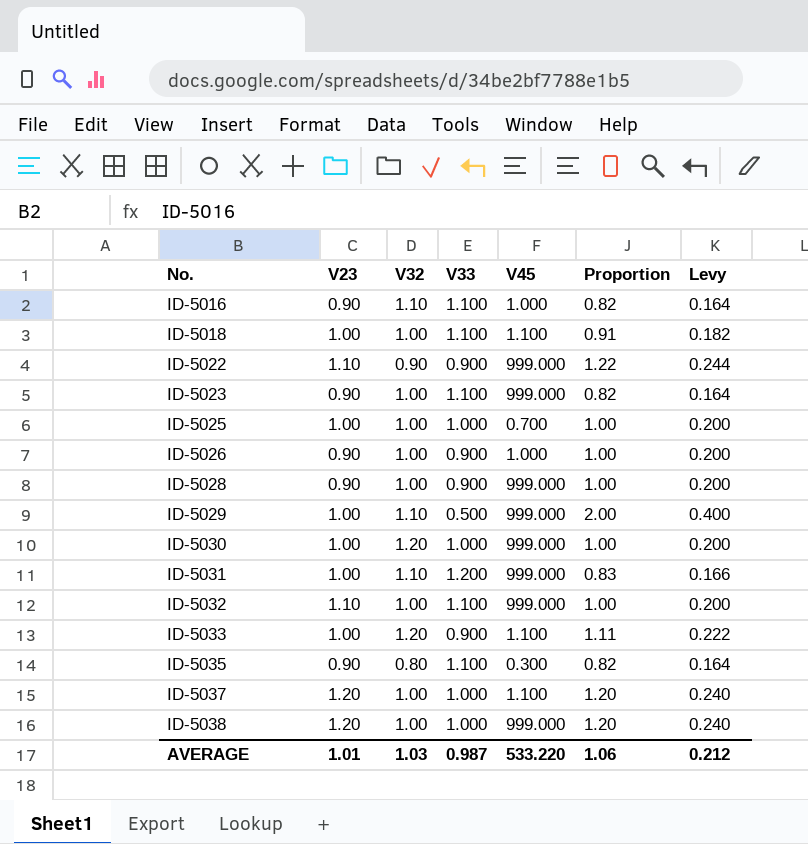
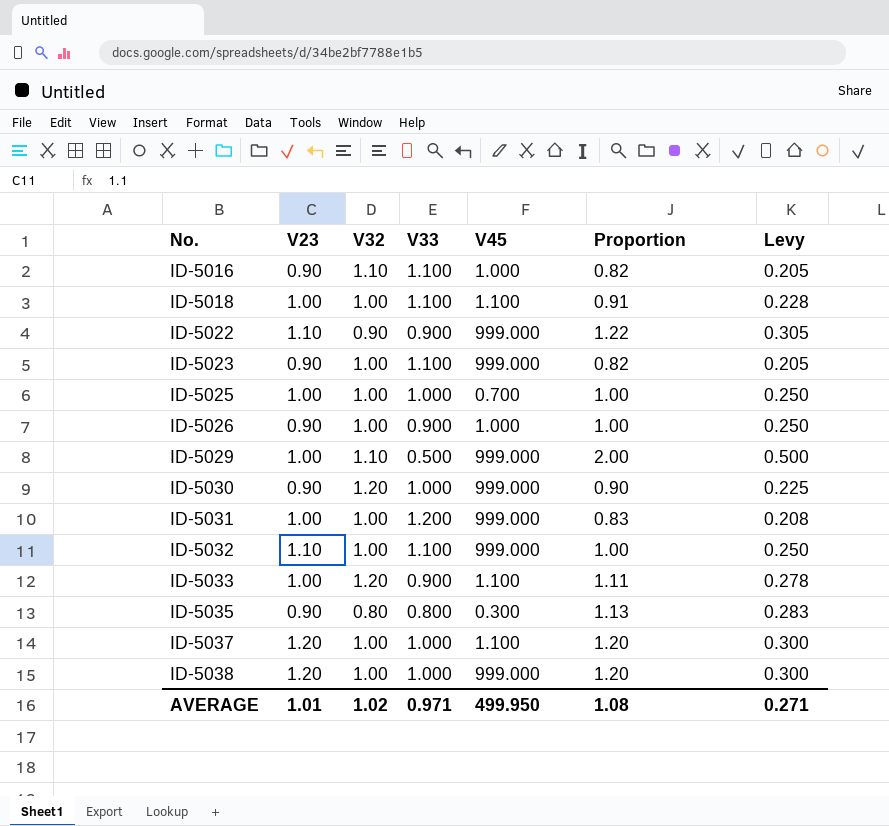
column Levy | formula: [Proportion] * 0.2 -> [Proportion] * 0.25
row ID-5028: 0.90 | 1.00 | 0.900 | 999.000 | 1.00 | 0.200 -> none
ID-5030 | V23: 1.00 -> 0.90
ID-5030 | Proportion: 1.00 -> 0.90
ID-5031 | V32: 1.10 -> 1.00
ID-5035 | V33: 1.100 -> 0.800
ID-5035 | Proportion: 0.82 -> 1.13
AVERAGE | V32: 1.03 -> 1.02
AVERAGE | V33: 0.987 -> 0.971
AVERAGE | V45: 533.220 -> 499.950
AVERAGE | Proportion: 1.06 -> 1.08
AVERAGE | Levy: 0.212 -> 0.271

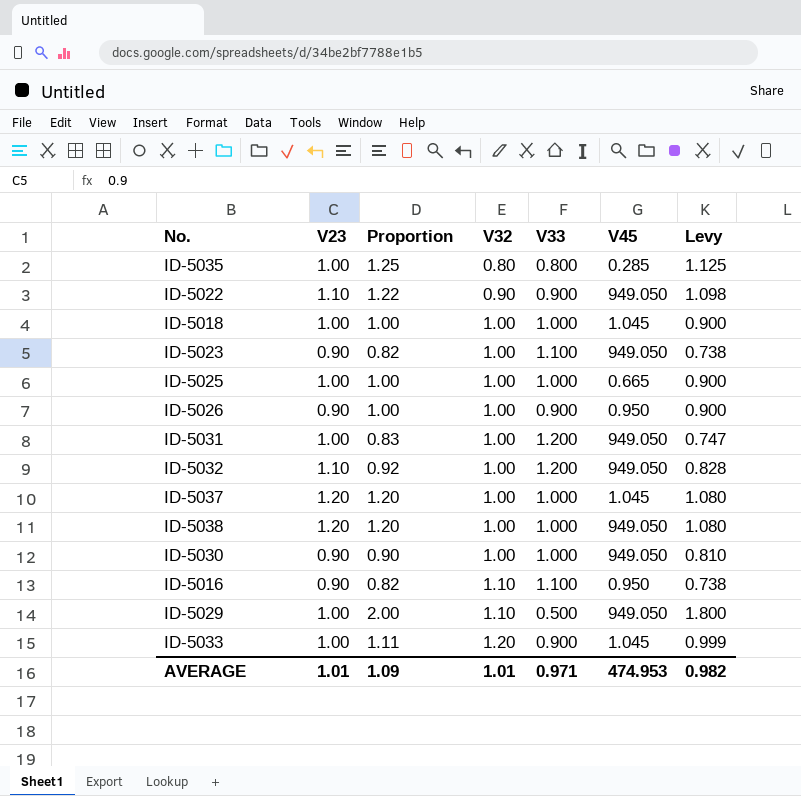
row order: No. ascending -> V32 ascending
column Proportion | position: 6 -> 3
column Levy | formula: [Proportion] * 0.25 -> [Proportion] * 0.9
ID-5035 | V23: 0.90 -> 1.00
ID-5035 | Proportion: 1.13 -> 1.25
ID-5035 | V45: 0.300 -> 0.285
ID-5022 | V45: 999.000 -> 949.050
ID-5018 | Proportion: 0.91 -> 1.00
ID-5018 | V33: 1.100 -> 1.000
ID-5018 | V45: 1.100 -> 1.045
ID-5023 | V45: 999.000 -> 949.050
ID-5025 | V45: 0.700 -> 0.665
ID-5026 | V45: 1.000 -> 0.950
ID-5031 | V45: 999.000 -> 949.050
ID-5032 | Proportion: 1.00 -> 0.92
ID-5032 | V33: 1.100 -> 1.200
ID-5032 | V45: 999.000 -> 949.050
ID-5037 | V45: 1.100 -> 1.045
ID-5038 | V45: 999.000 -> 949.050
ID-5030 | V32: 1.20 -> 1.00
ID-5030 | V45: 999.000 -> 949.050
ID-5016 | V45: 1.000 -> 0.950
ID-5029 | V45: 999.000 -> 949.050
ID-5033 | V45: 1.100 -> 1.045
AVERAGE | Proportion: 1.08 -> 1.09
AVERAGE | V32: 1.02 -> 1.01
AVERAGE | V45: 499.950 -> 474.953
AVERAGE | Levy: 0.271 -> 0.982

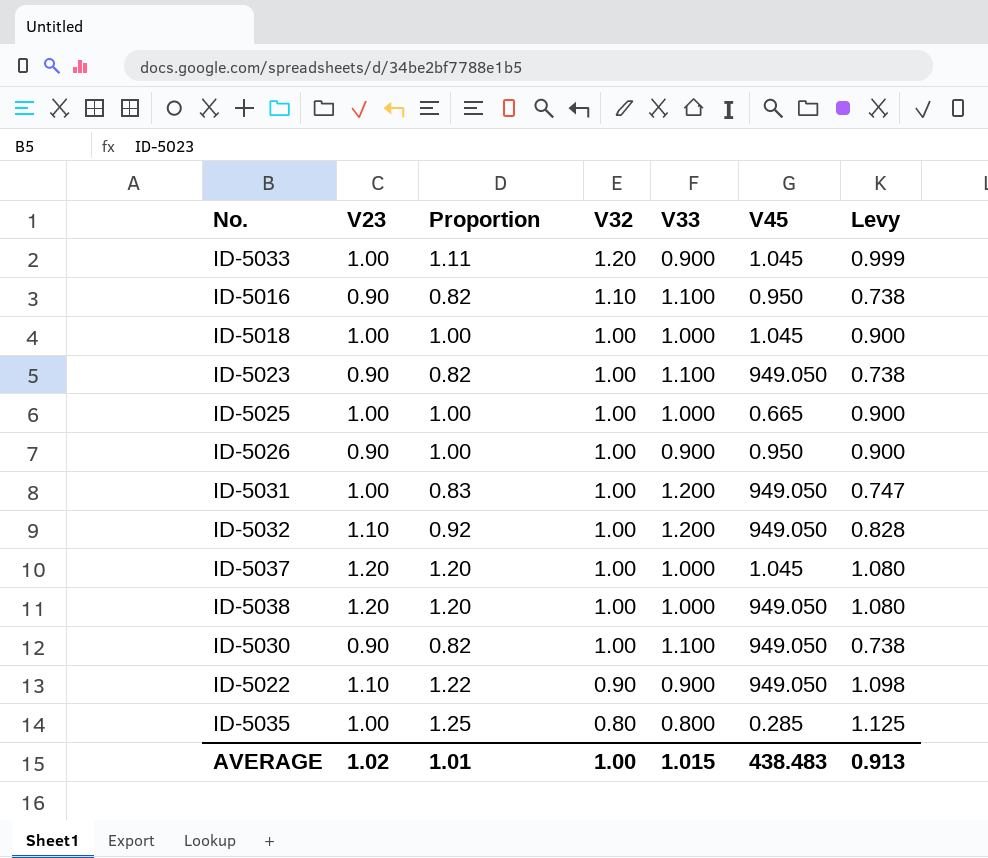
row order: V32 ascending -> V32 descending
row ID-5029: 1.00 | 2.00 | 1.10 | 0.500 | 949.050 | 1.800 -> none
ID-5030 | Proportion: 0.90 -> 0.82
ID-5030 | V33: 1.000 -> 1.100
ID-5030 | Levy: 0.810 -> 0.738
AVERAGE | V23: 1.01 -> 1.02
AVERAGE | Proportion: 1.09 -> 1.01
AVERAGE | V32: 1.01 -> 1.00
AVERAGE | V33: 0.971 -> 1.015
AVERAGE | V45: 474.953 -> 438.483
AVERAGE | Levy: 0.982 -> 0.913

